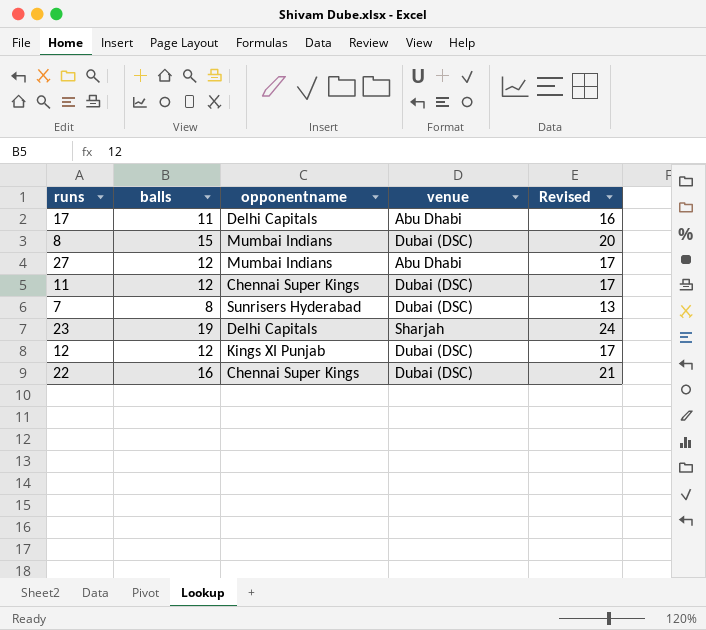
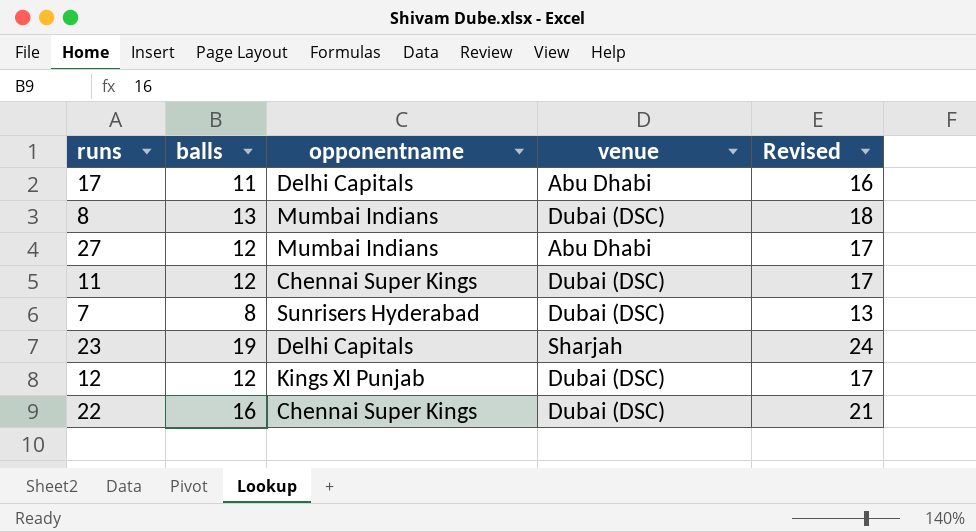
8 | balls: 15 -> 13
8 | Revised: 20 -> 18

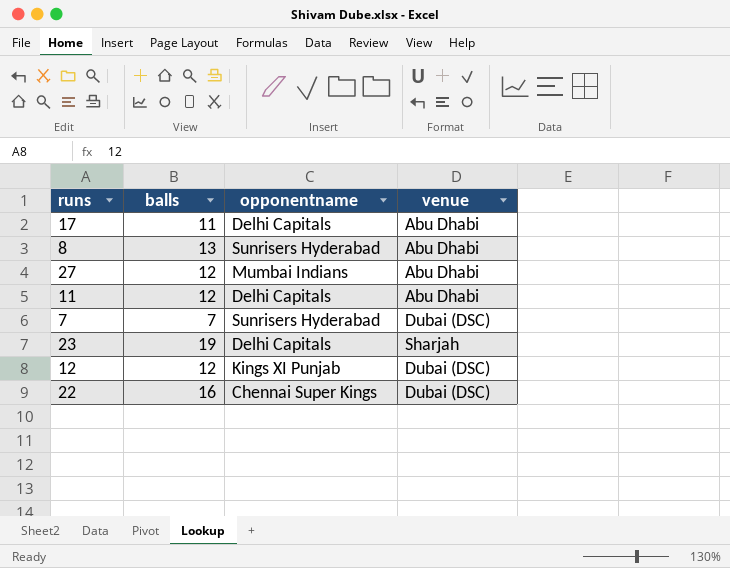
column Revised | formula: [balls] + 5 -> none
8 | opponentname: Mumbai Indians -> Sunrisers Hyderabad
8 | venue: Dubai (DSC) -> Abu Dhabi
11 | opponentname: Chennai Super Kings -> Delhi Capitals
11 | venue: Dubai (DSC) -> Abu Dhabi
7 | balls: 8 -> 7

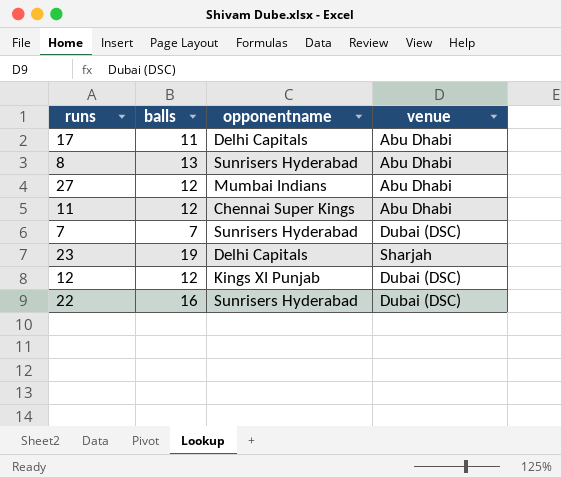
11 | opponentname: Delhi Capitals -> Chennai Super Kings
22 | opponentname: Chennai Super Kings -> Sunrisers Hyderabad

